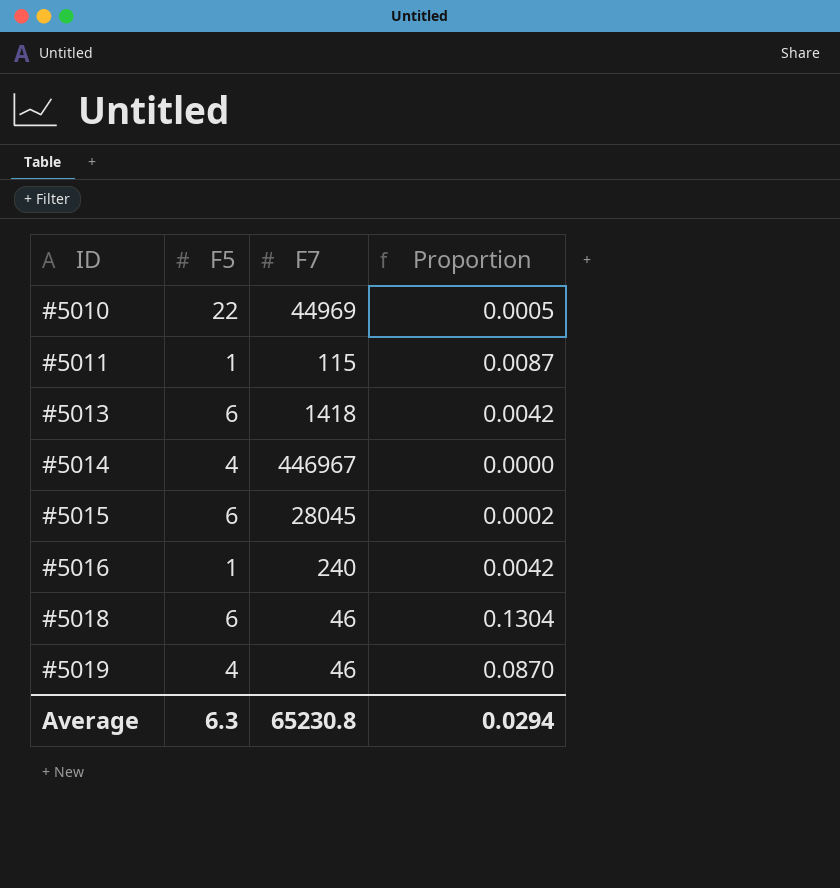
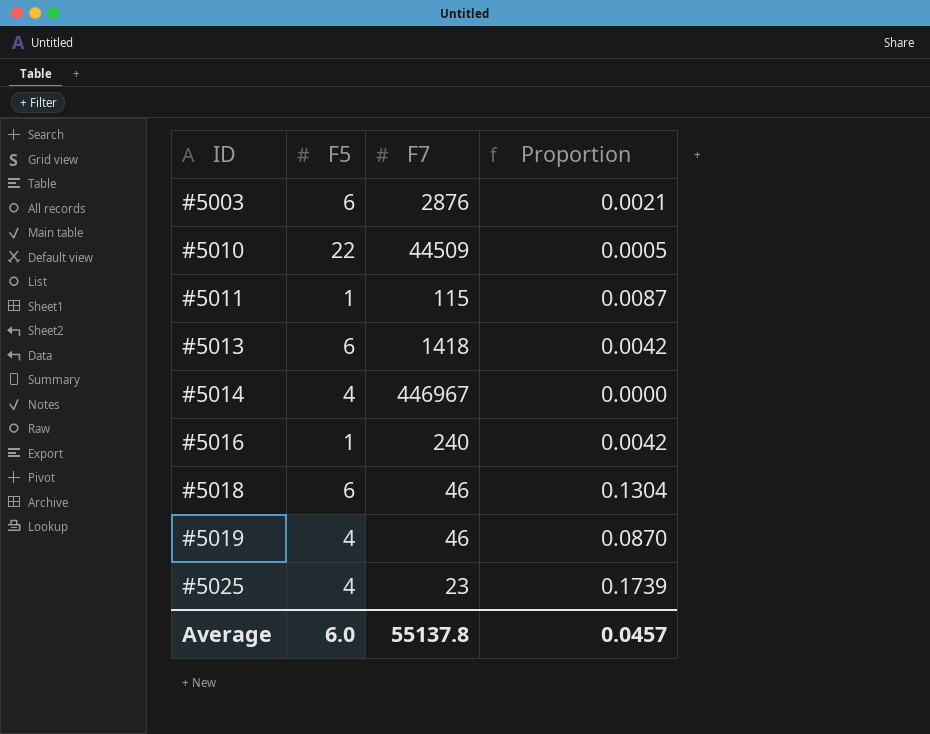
row #5015: 6 | 28045 | 0.0002 -> none
row #5003: none -> 6 | 2876 | 0.0021
#5010 | F7: 44969 -> 44509
row #5025: none -> 4 | 23 | 0.1739
Average | F5: 6.3 -> 6.0
Average | F7: 65230.8 -> 55137.8
Average | Proportion: 0.0294 -> 0.0457

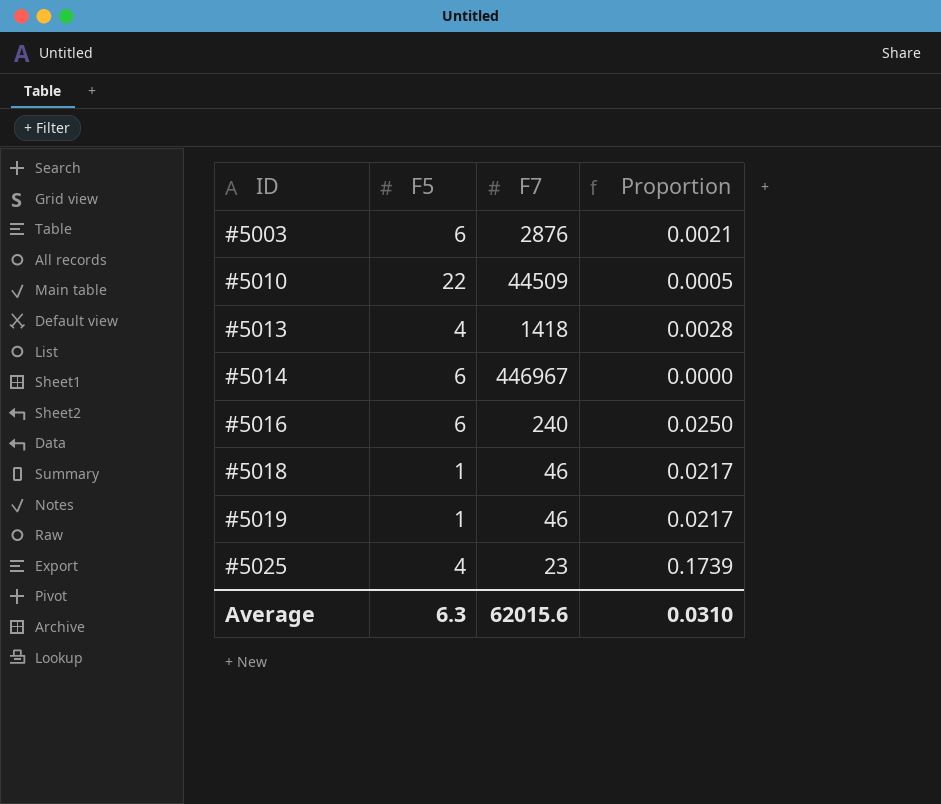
row #5011: 1 | 115 | 0.0087 -> none
#5013 | F5: 6 -> 4
#5013 | Proportion: 0.0042 -> 0.0028
#5014 | F5: 4 -> 6
#5016 | F5: 1 -> 6
#5016 | Proportion: 0.0042 -> 0.0250
#5018 | F5: 6 -> 1
#5018 | Proportion: 0.1304 -> 0.0217
#5019 | F5: 4 -> 1
#5019 | Proportion: 0.0870 -> 0.0217
Average | F5: 6.0 -> 6.3
Average | F7: 55137.8 -> 62015.6
Average | Proportion: 0.0457 -> 0.0310

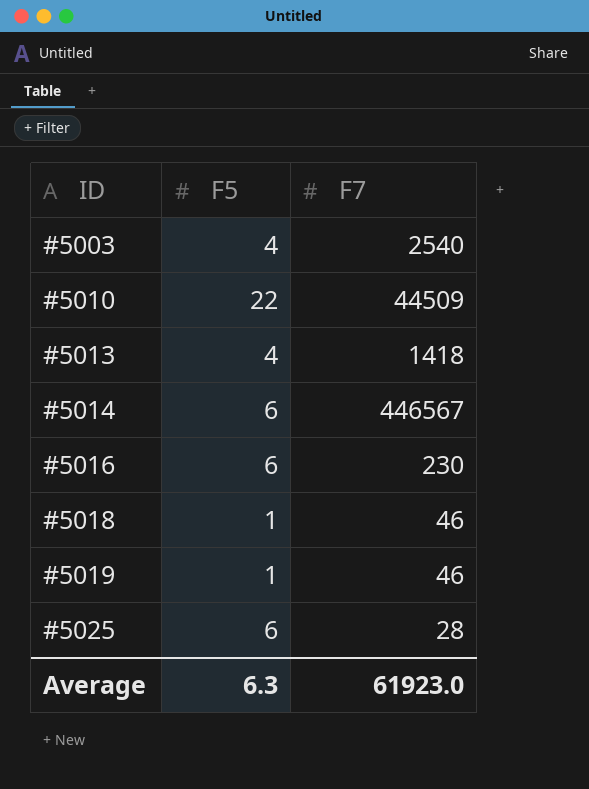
column Proportion | formula: [F5] / [F7] -> none
#5003 | F5: 6 -> 4
#5003 | F7: 2876 -> 2540
#5014 | F7: 446967 -> 446567
#5016 | F7: 240 -> 230
#5025 | F5: 4 -> 6
#5025 | F7: 23 -> 28
Average | F7: 62015.6 -> 61923.0

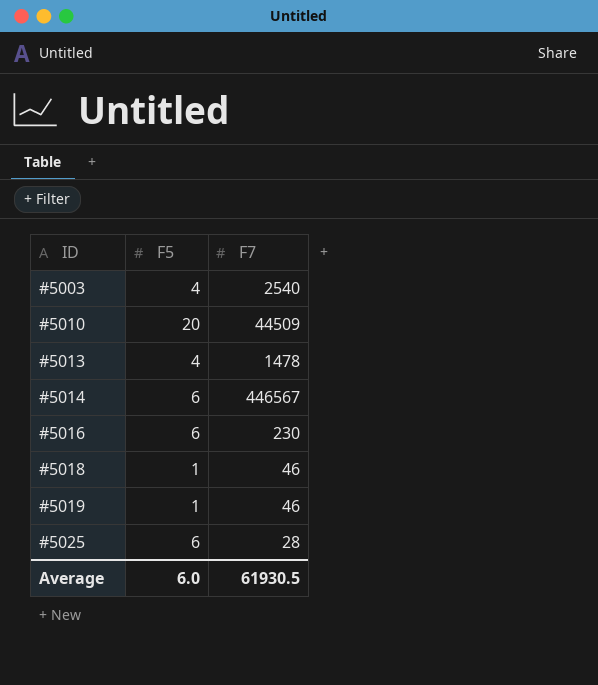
#5010 | F5: 22 -> 20
#5013 | F7: 1418 -> 1478
Average | F5: 6.3 -> 6.0
Average | F7: 61923.0 -> 61930.5

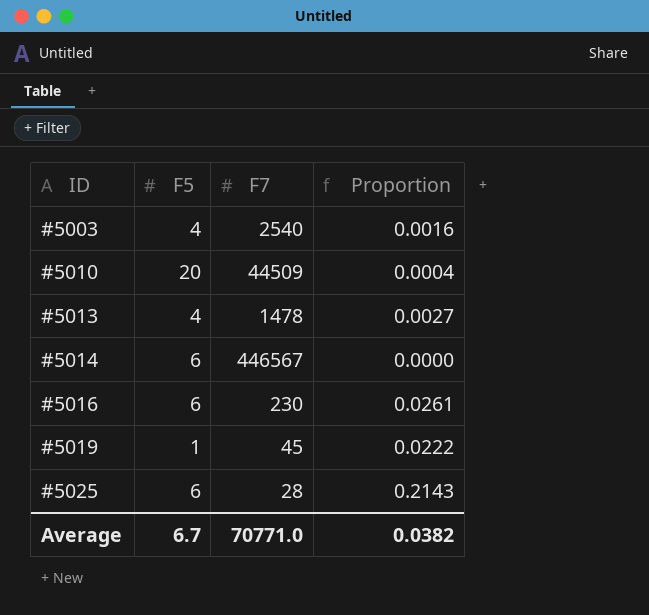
column Proportion | formula: none -> [F5] / [F7]
row #5018: 1 | 46 -> none
#5019 | F7: 46 -> 45
Average | F5: 6.0 -> 6.7
Average | F7: 61930.5 -> 70771.0

